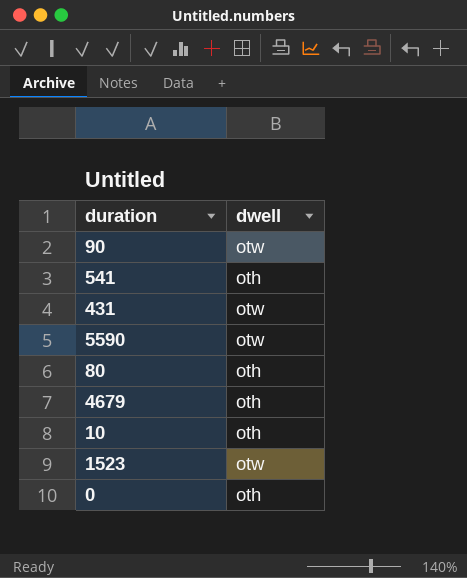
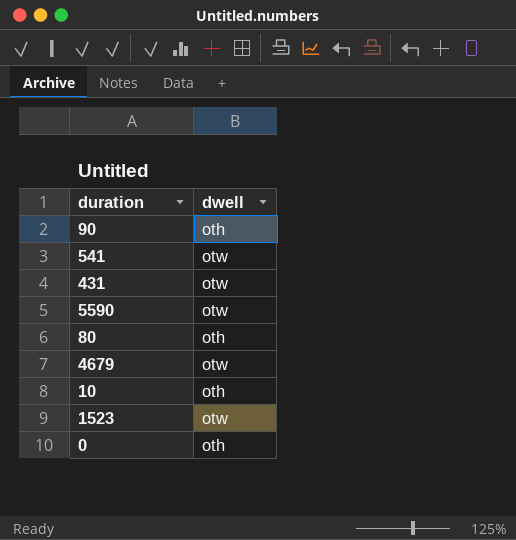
90 | dwell: otw -> oth
541 | dwell: oth -> otw
4679 | dwell: oth -> otw

